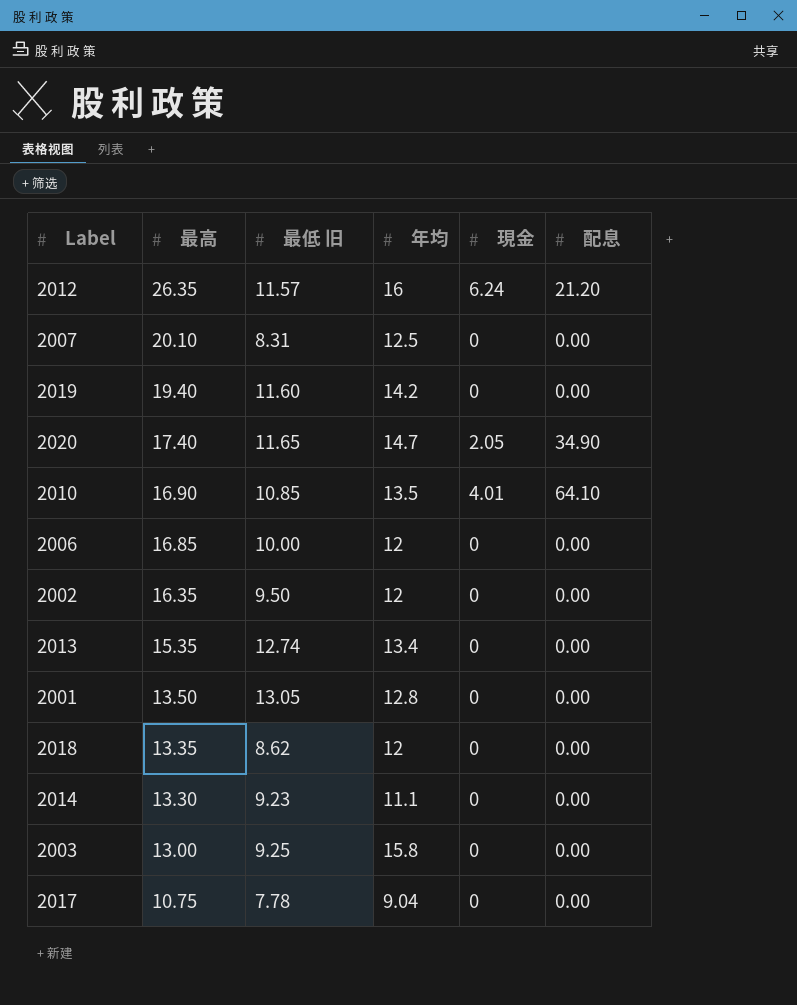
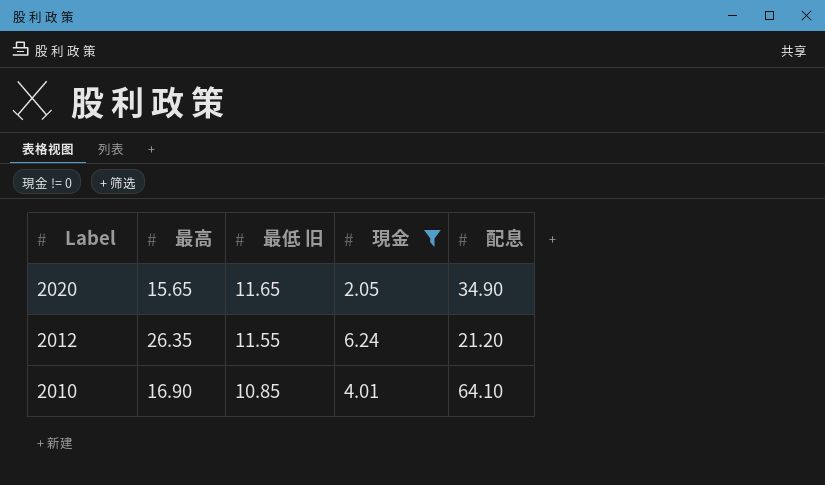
filter: none -> 現金 != 0
row order: 最高 descending -> Label descending
column 年均 | position: 4 -> none
2020 | 最高: 17.40 -> 15.65
2012 | 最低 旧: 11.57 -> 11.55

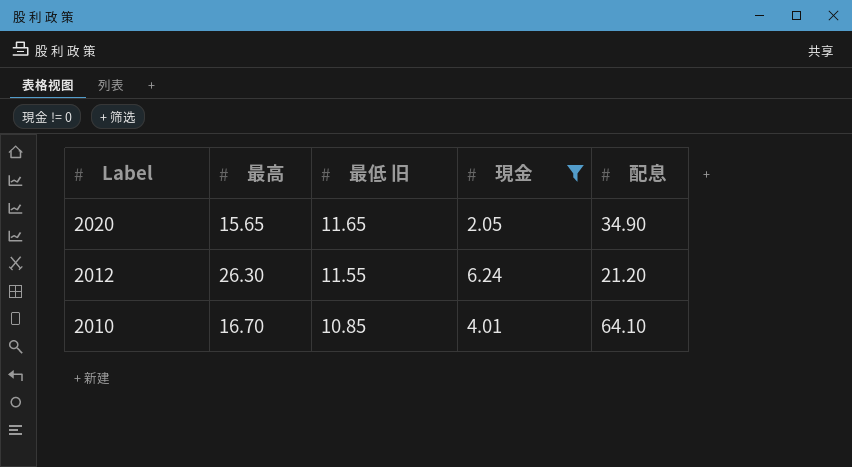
2012 | 最高: 26.35 -> 26.30
2010 | 最高: 16.90 -> 16.70

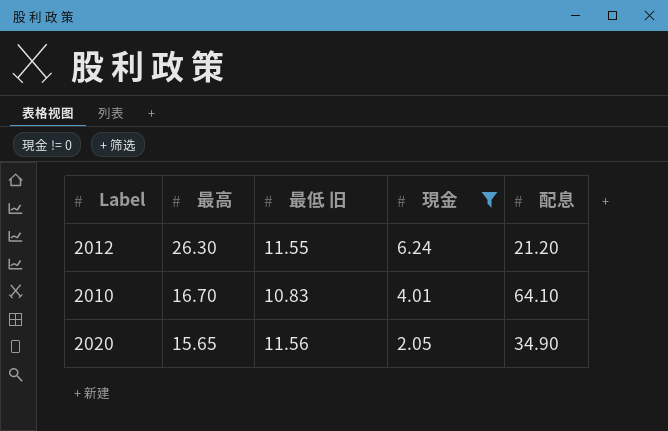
row order: Label descending -> 最高 descending
2010 | 最低 旧: 10.85 -> 10.83
2020 | 最低 旧: 11.65 -> 11.56

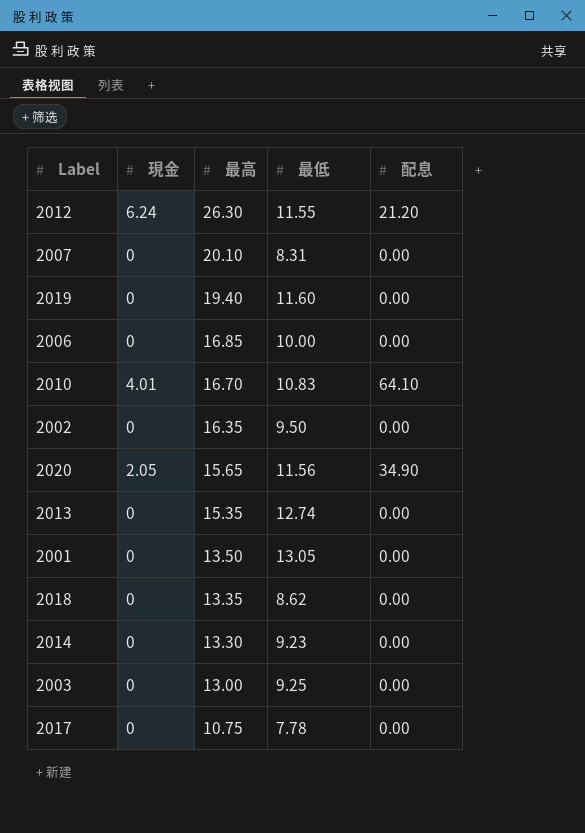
filter: 現金 != 0 -> none
column 現金 | position: 4 -> 2
column name: 最低 旧 -> 最低

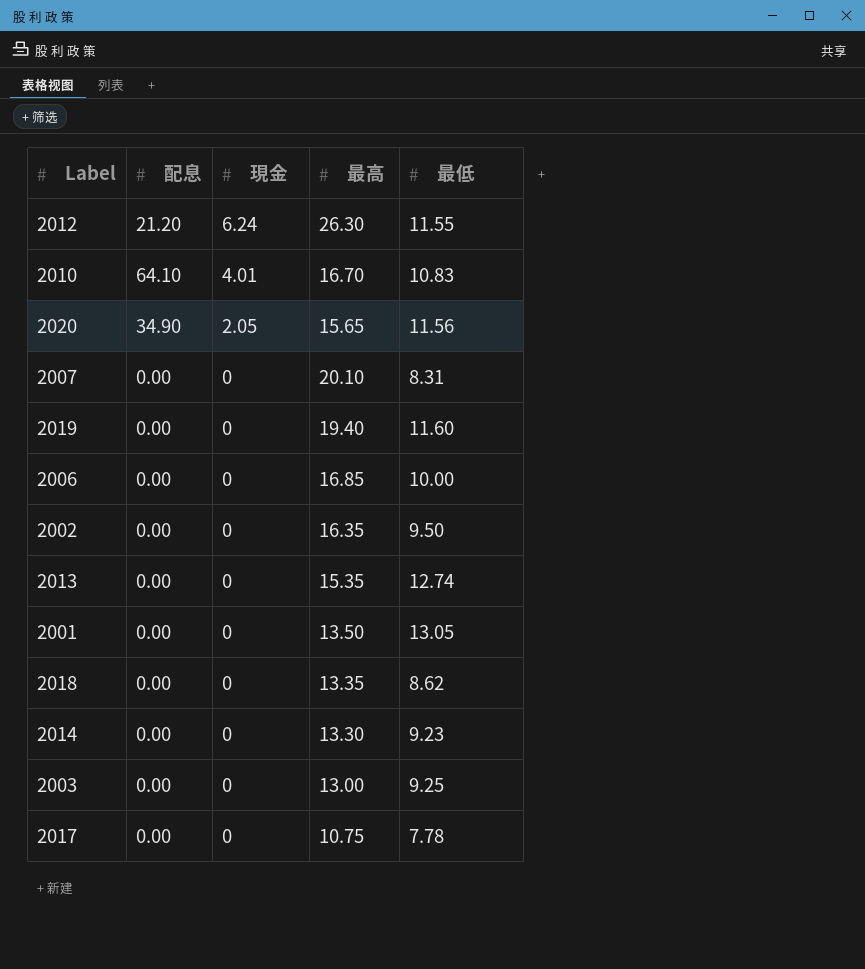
row order: 最高 descending -> 現金 descending
column 配息 | position: 5 -> 2

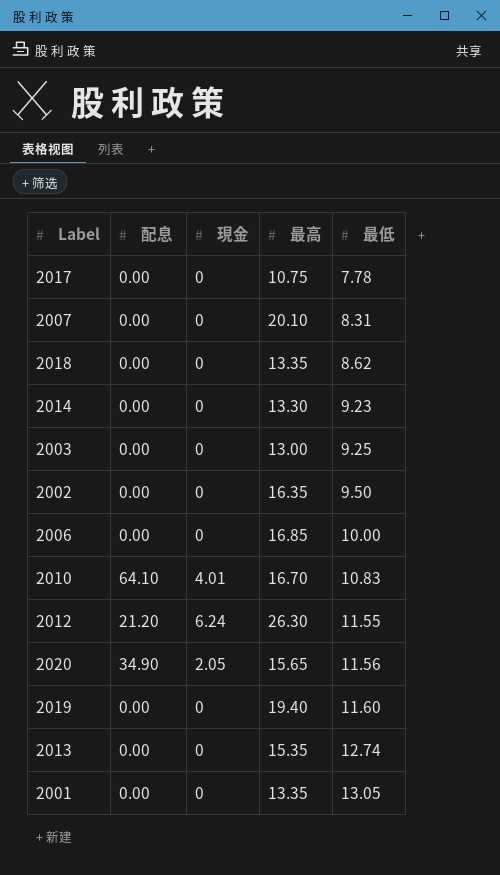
row order: 現金 descending -> 最低 ascending
2001 | 最高: 13.50 -> 13.35

